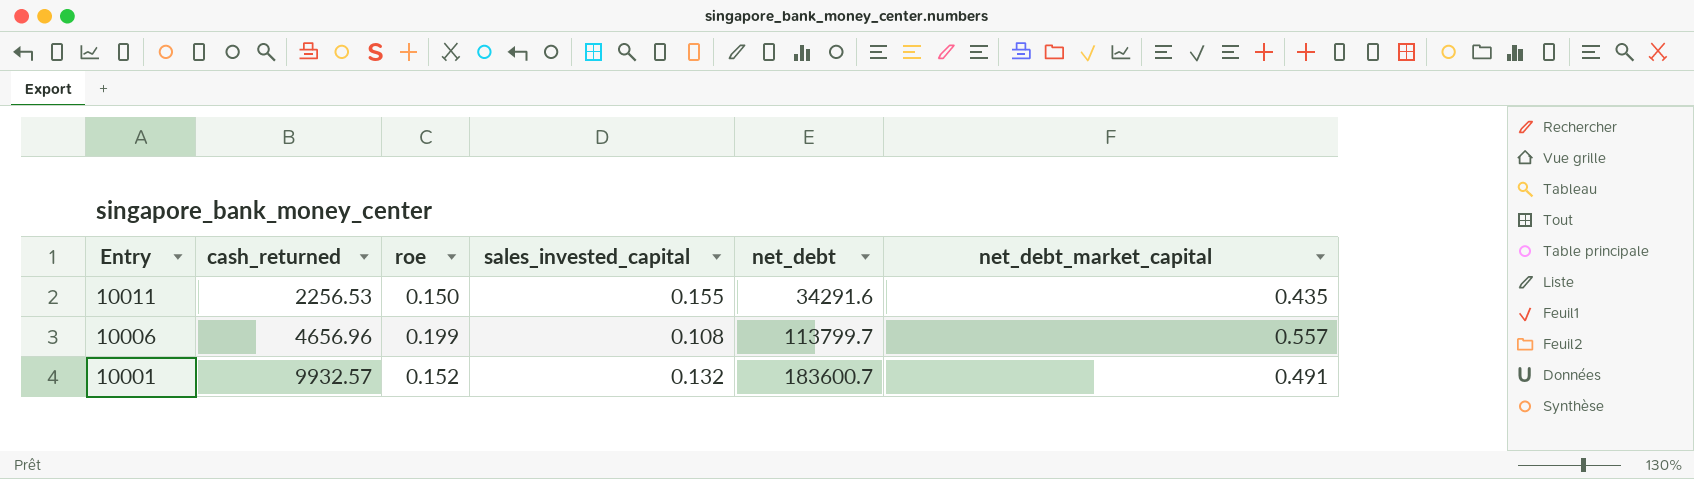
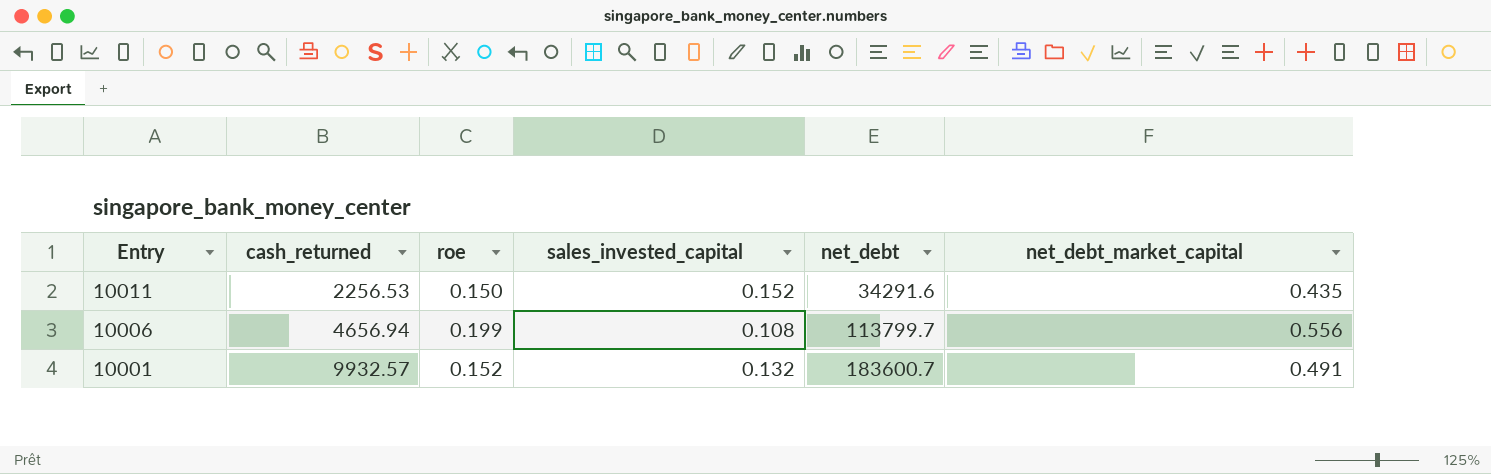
10011 | sales_invested_capital: 0.155 -> 0.152
10006 | cash_returned: 4656.96 -> 4656.94
10006 | net_debt_market_capital: 0.557 -> 0.556

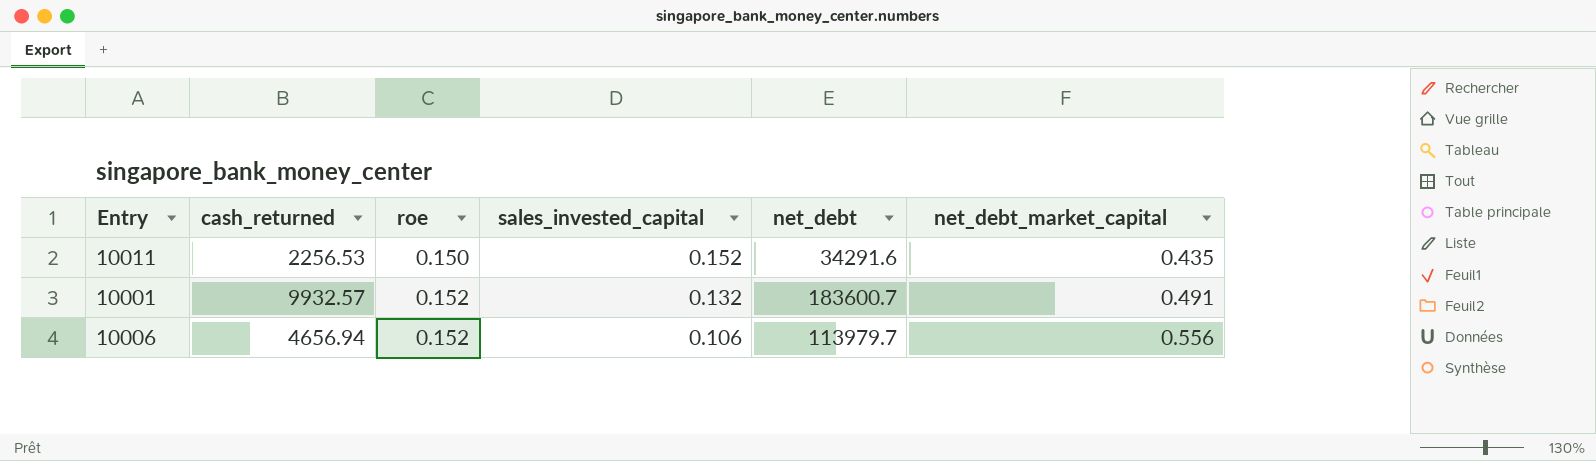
row order: Entry descending -> roe ascending
10006 | roe: 0.199 -> 0.152
10006 | sales_invested_capital: 0.108 -> 0.106
10006 | net_debt: 113799.7 -> 113979.7

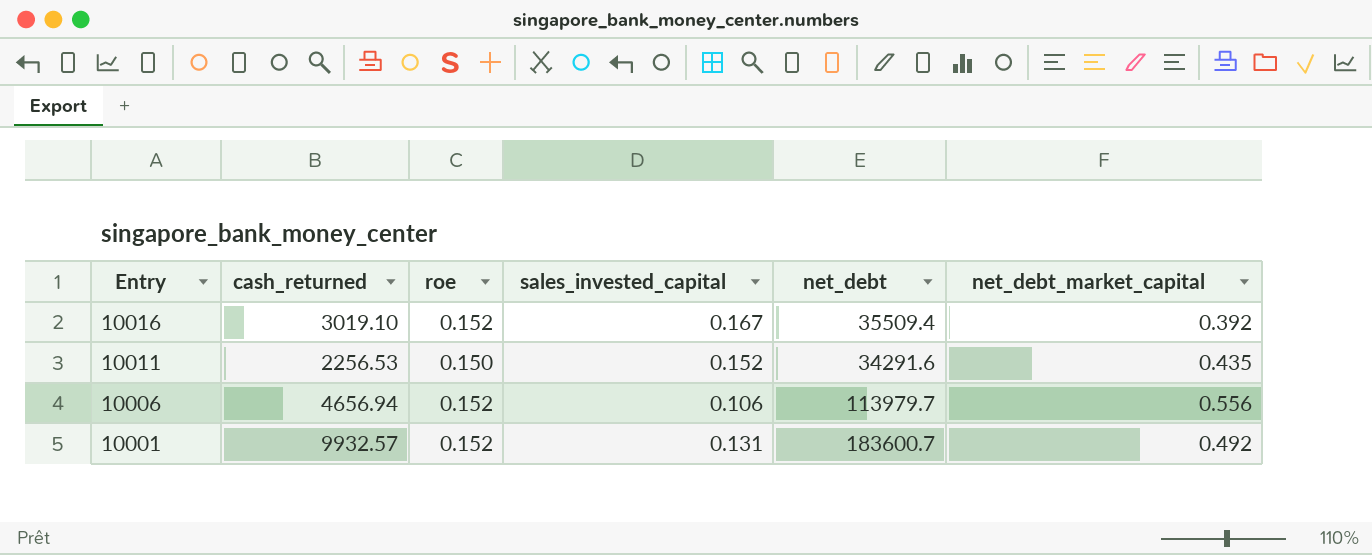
row order: roe ascending -> Entry descending
row 10016: none -> 3019.10 | 0.152 | 0.167 | 35509.4 | 0.392
10001 | sales_invested_capital: 0.132 -> 0.131
10001 | net_debt_market_capital: 0.491 -> 0.492

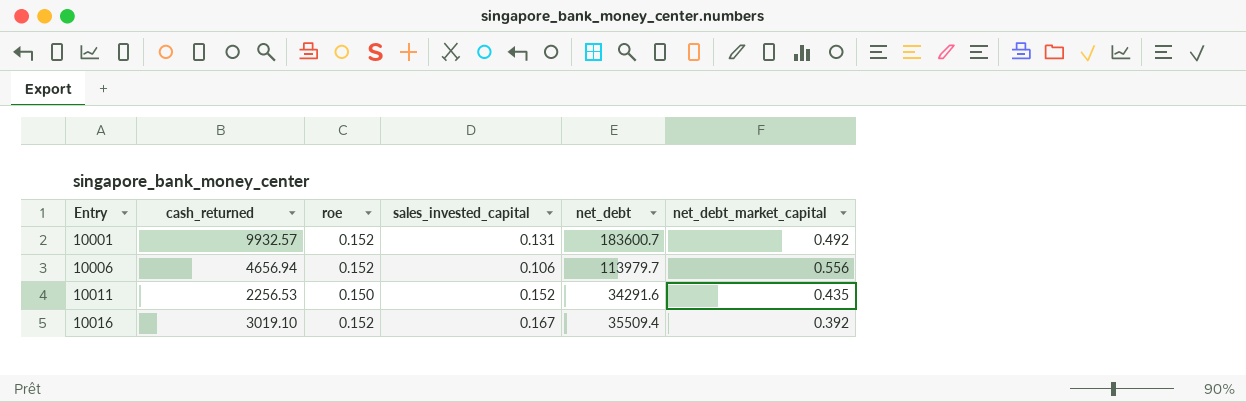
row order: Entry descending -> Entry ascending

